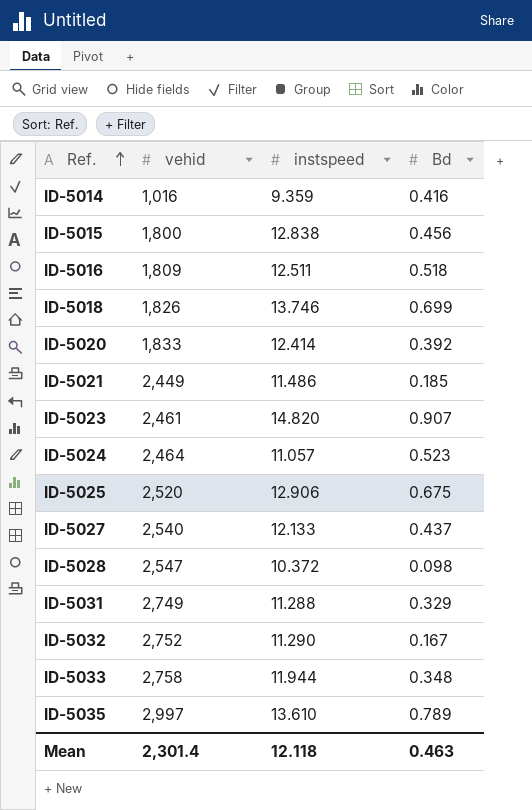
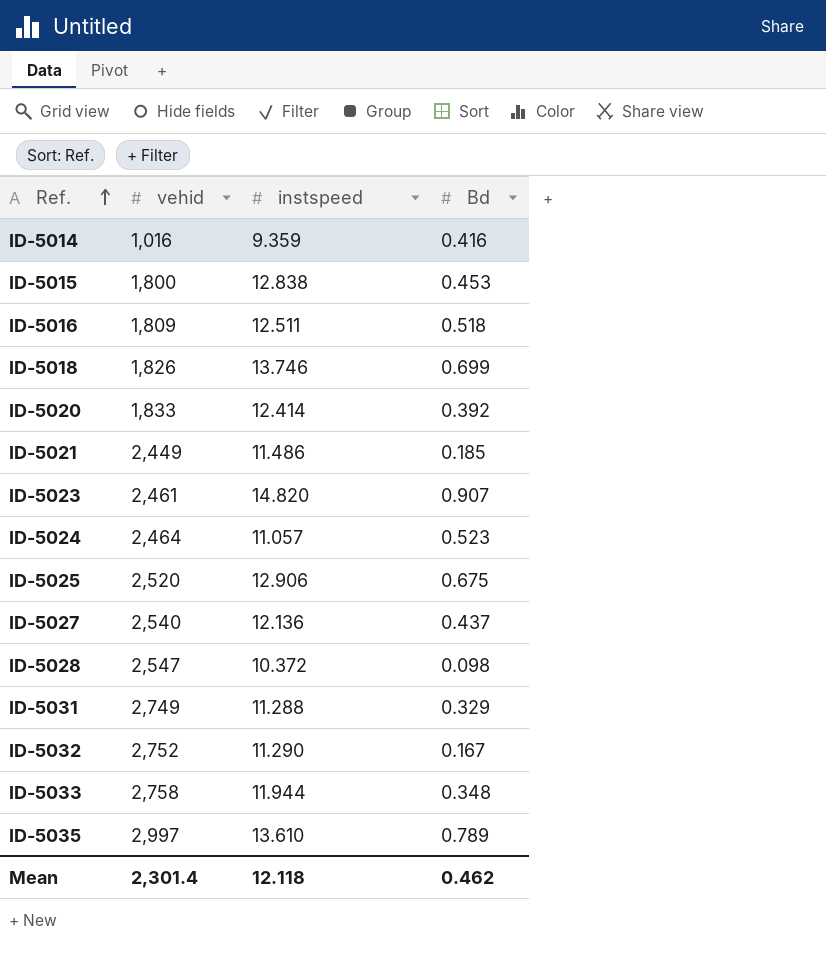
ID-5015 | Bd: 0.456 -> 0.453
ID-5027 | instspeed: 12.133 -> 12.136
Mean | Bd: 0.463 -> 0.462

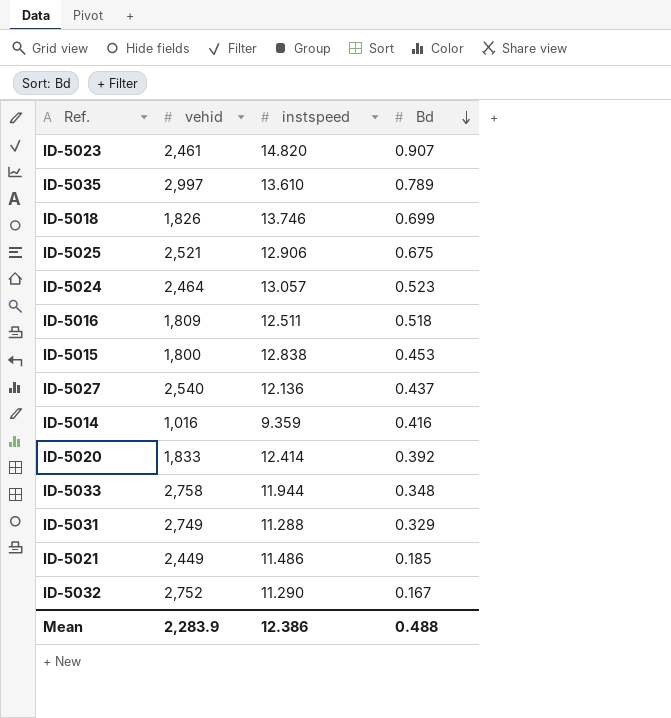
row order: Ref. ascending -> Bd descending
row ID-5028: 2,547 | 10.372 | 0.098 -> none
ID-5025 | vehid: 2,520 -> 2,521
ID-5024 | instspeed: 11.057 -> 13.057
Mean | vehid: 2,301.4 -> 2,283.9
Mean | instspeed: 12.118 -> 12.386
Mean | Bd: 0.462 -> 0.488

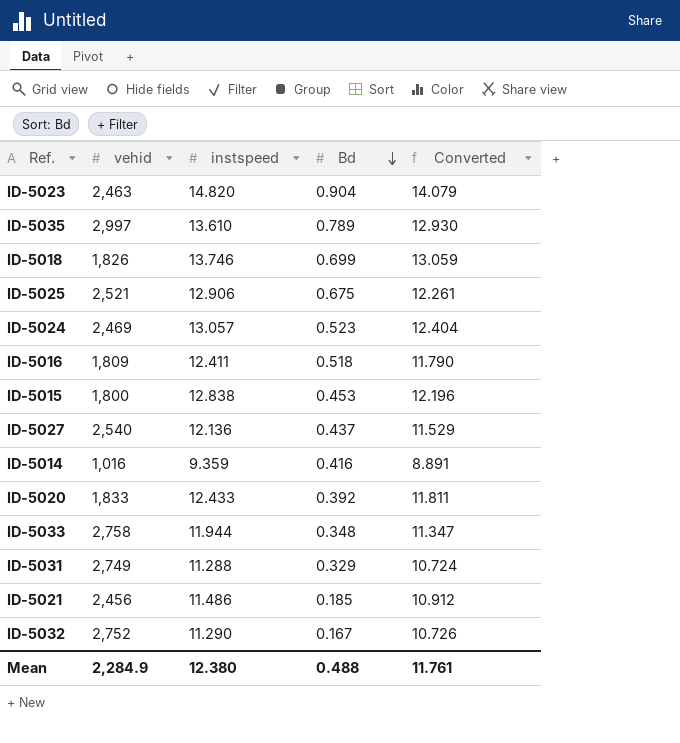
column Converted | formula: none -> [instspeed] * 0.95
ID-5023 | vehid: 2,461 -> 2,463
ID-5023 | Bd: 0.907 -> 0.904
ID-5024 | vehid: 2,464 -> 2,469
ID-5016 | instspeed: 12.511 -> 12.411
ID-5020 | instspeed: 12.414 -> 12.433
ID-5021 | vehid: 2,449 -> 2,456
Mean | vehid: 2,283.9 -> 2,284.9
Mean | instspeed: 12.386 -> 12.380

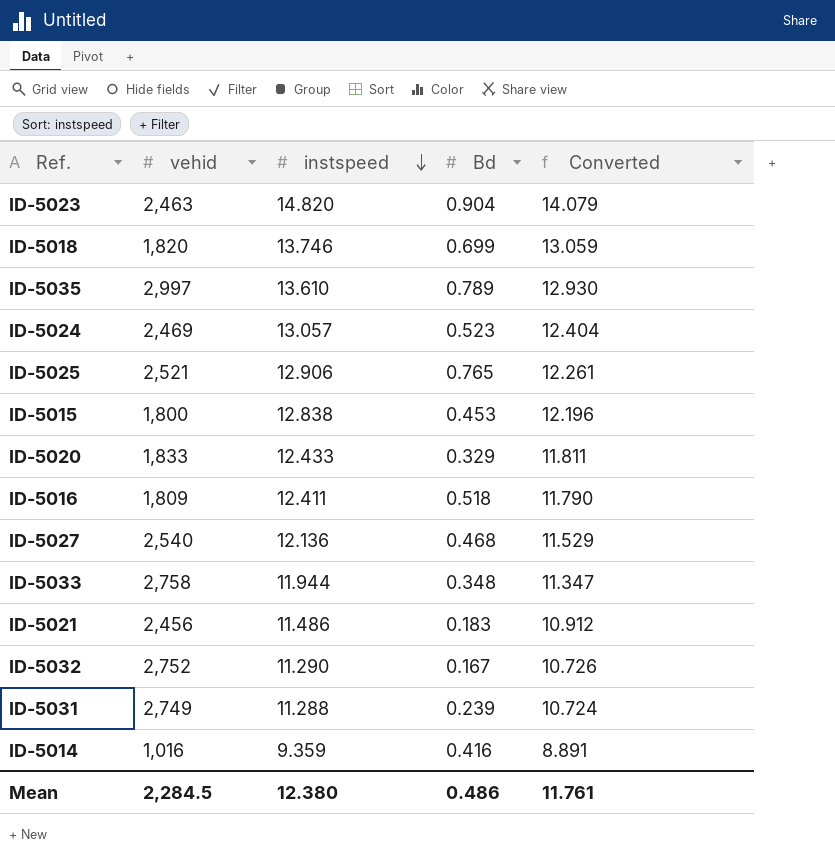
row order: Bd descending -> instspeed descending
ID-5018 | vehid: 1,826 -> 1,820
ID-5025 | Bd: 0.675 -> 0.765
ID-5020 | Bd: 0.392 -> 0.329
ID-5027 | Bd: 0.437 -> 0.468
ID-5021 | Bd: 0.185 -> 0.183
ID-5031 | Bd: 0.329 -> 0.239
Mean | vehid: 2,284.9 -> 2,284.5
Mean | Bd: 0.488 -> 0.486

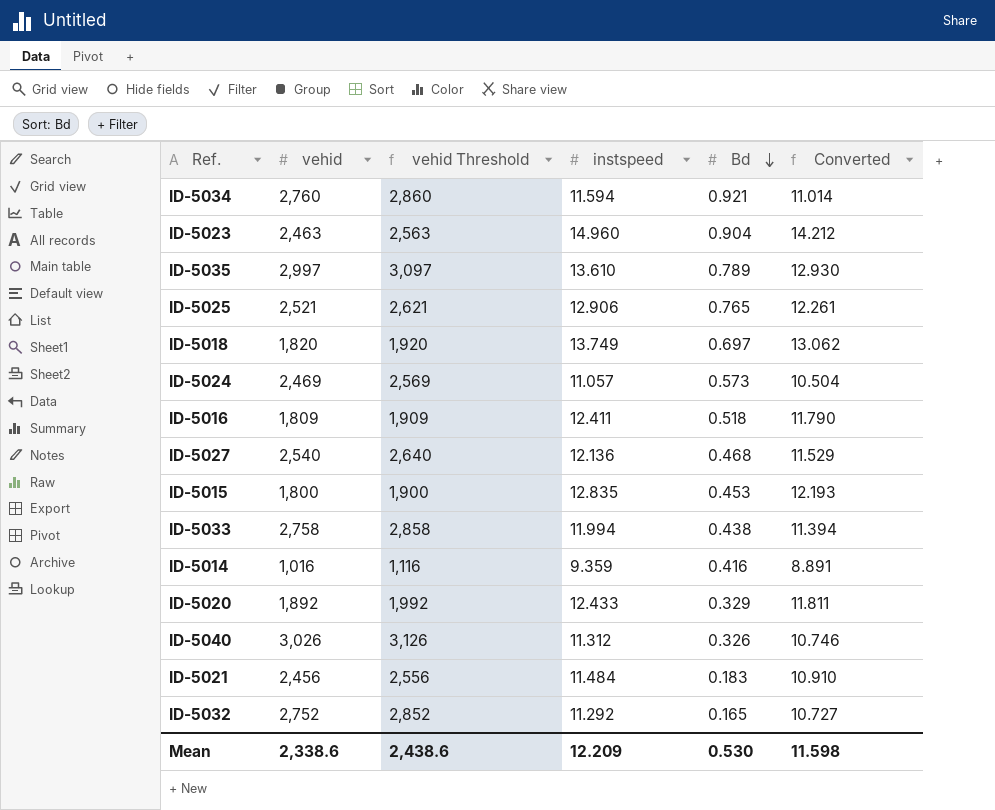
row order: instspeed descending -> Bd descending
column vehid Threshold | formula: none -> [vehid] + 100
row ID-5031: 2,749 | 11.288 | 0.239 | 10.724 -> none
row ID-5034: none -> 2,760 | 2,860 | 11.594 | 0.921 | 11.014
ID-5023 | instspeed: 14.820 -> 14.960
ID-5023 | Converted: 14.079 -> 14.212
ID-5018 | instspeed: 13.746 -> 13.749
ID-5018 | Bd: 0.699 -> 0.697
ID-5018 | Converted: 13.059 -> 13.062
ID-5024 | instspeed: 13.057 -> 11.057
ID-5024 | Bd: 0.523 -> 0.573
ID-5024 | Converted: 12.404 -> 10.504
ID-5015 | instspeed: 12.838 -> 12.835
ID-5015 | Converted: 12.196 -> 12.193
ID-5033 | instspeed: 11.944 -> 11.994
ID-5033 | Bd: 0.348 -> 0.438
ID-5033 | Converted: 11.347 -> 11.394
ID-5020 | vehid: 1,833 -> 1,892
row ID-5040: none -> 3,026 | 3,126 | 11.312 | 0.326 | 10.746
ID-5021 | instspeed: 11.486 -> 11.484
ID-5021 | Converted: 10.912 -> 10.910
ID-5032 | instspeed: 11.290 -> 11.292
ID-5032 | Bd: 0.167 -> 0.165
ID-5032 | Converted: 10.726 -> 10.727
Mean | vehid: 2,284.5 -> 2,338.6
Mean | instspeed: 12.380 -> 12.209
Mean | Bd: 0.486 -> 0.530
Mean | Converted: 11.761 -> 11.598

